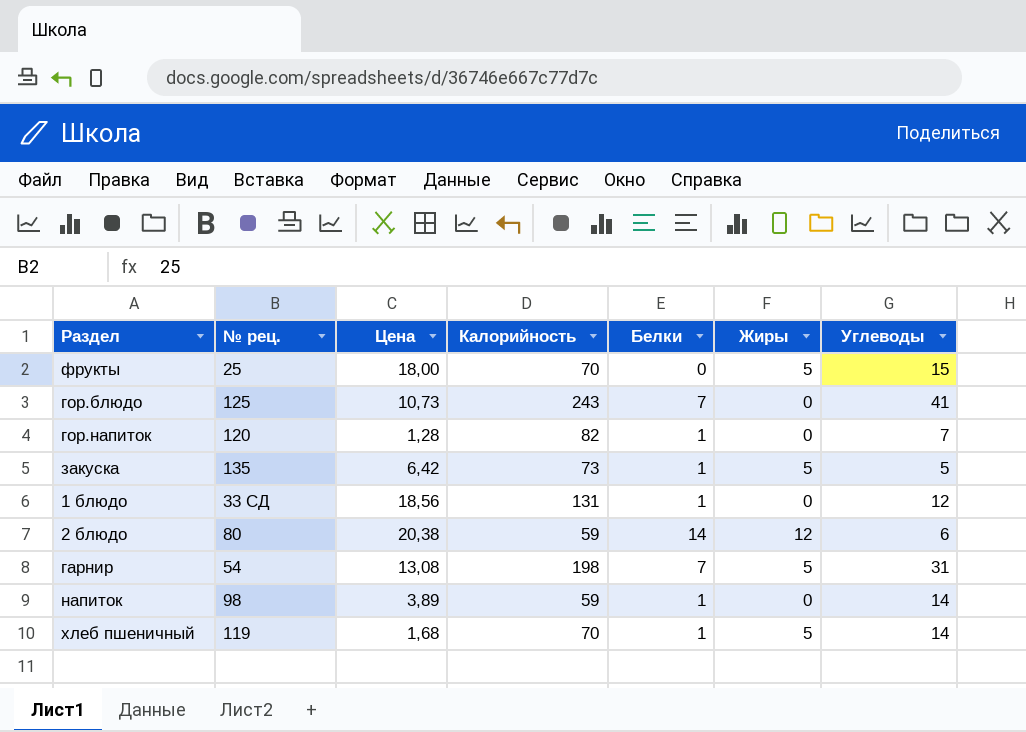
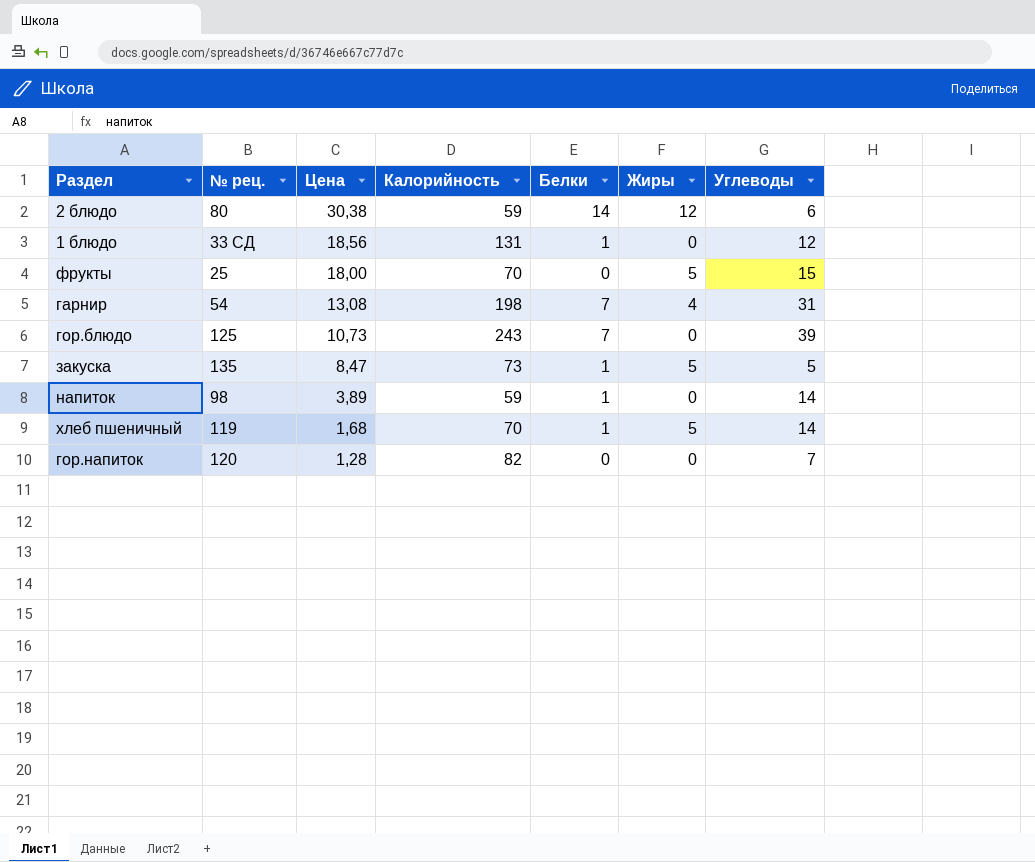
row order: none -> Цена descending
2 блюдо | Цена: 20,38 -> 30,38
гарнир | Жиры: 5 -> 4
гор.блюдо | Углеводы: 41 -> 39
закуска | Цена: 6,42 -> 8,47
гор.напиток | Белки: 1 -> 0

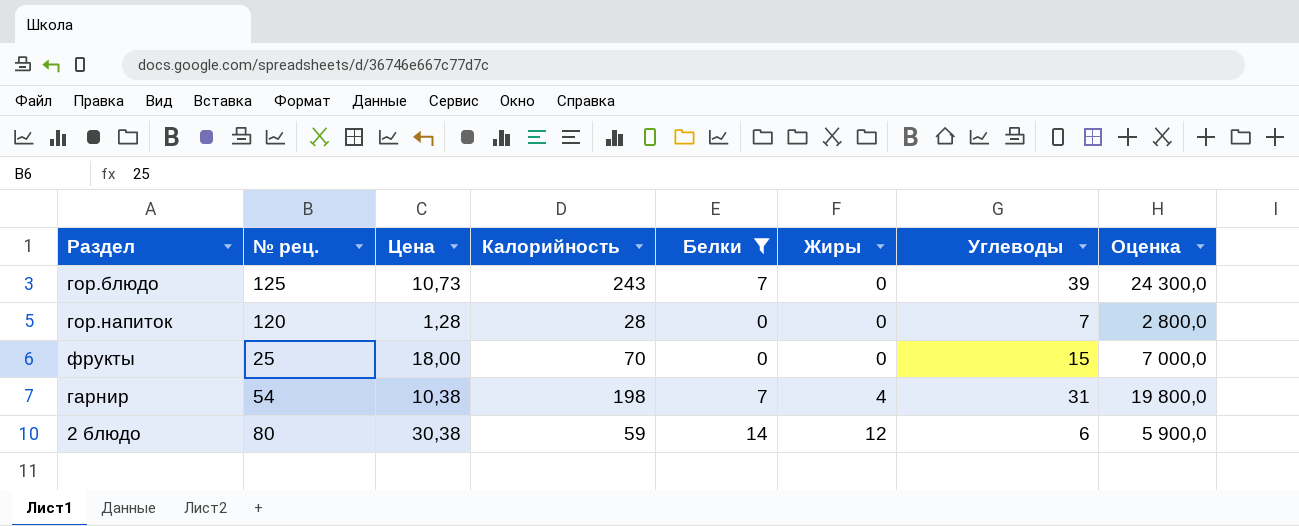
filter: none -> Белки != 1
row order: Цена descending -> Жиры ascending
column Оценка | formula: none -> [Калорийность] * 100
гор.напиток | Калорийность: 82 -> 28
фрукты | Жиры: 5 -> 0
гарнир | Цена: 13,08 -> 10,38

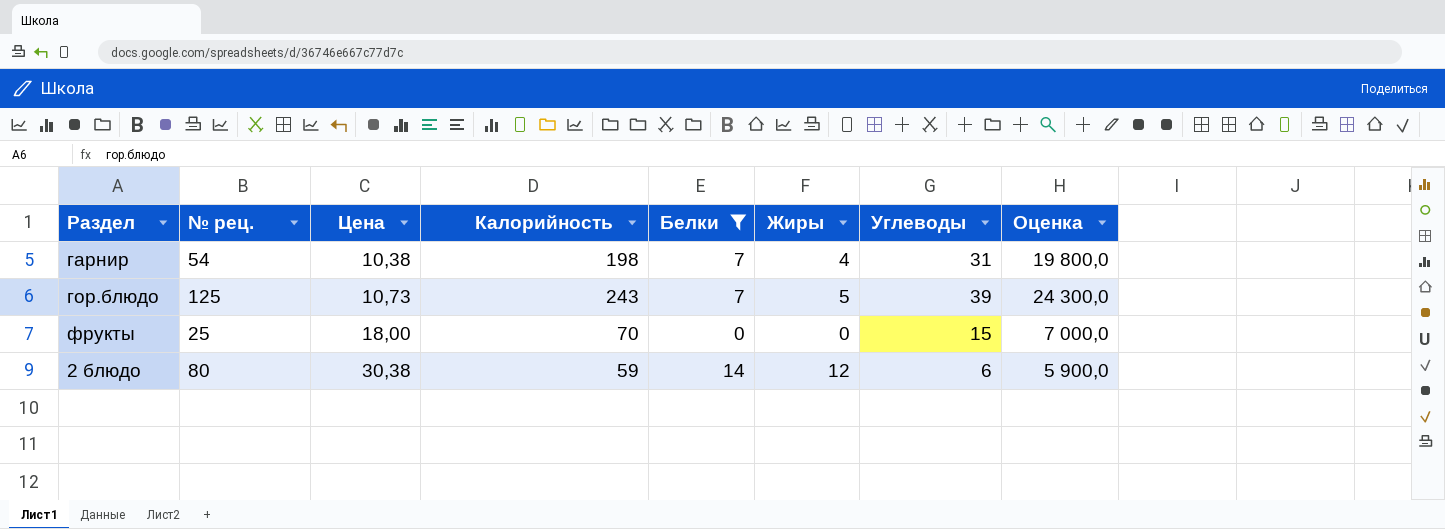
row order: Жиры ascending -> Цена ascending
row гор.напиток: 120 | 1,28 | 28 | 0 | 0 | 7 | 2 800,0 -> none
гор.блюдо | Жиры: 0 -> 5

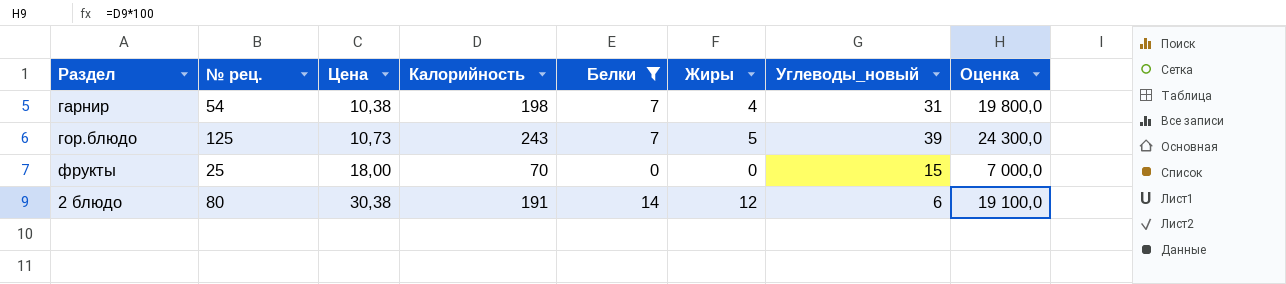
column name: Углеводы -> Углеводы_новый
2 блюдо | Калорийность: 59 -> 191
2 блюдо | Оценка: 5 900,0 -> 19 100,0

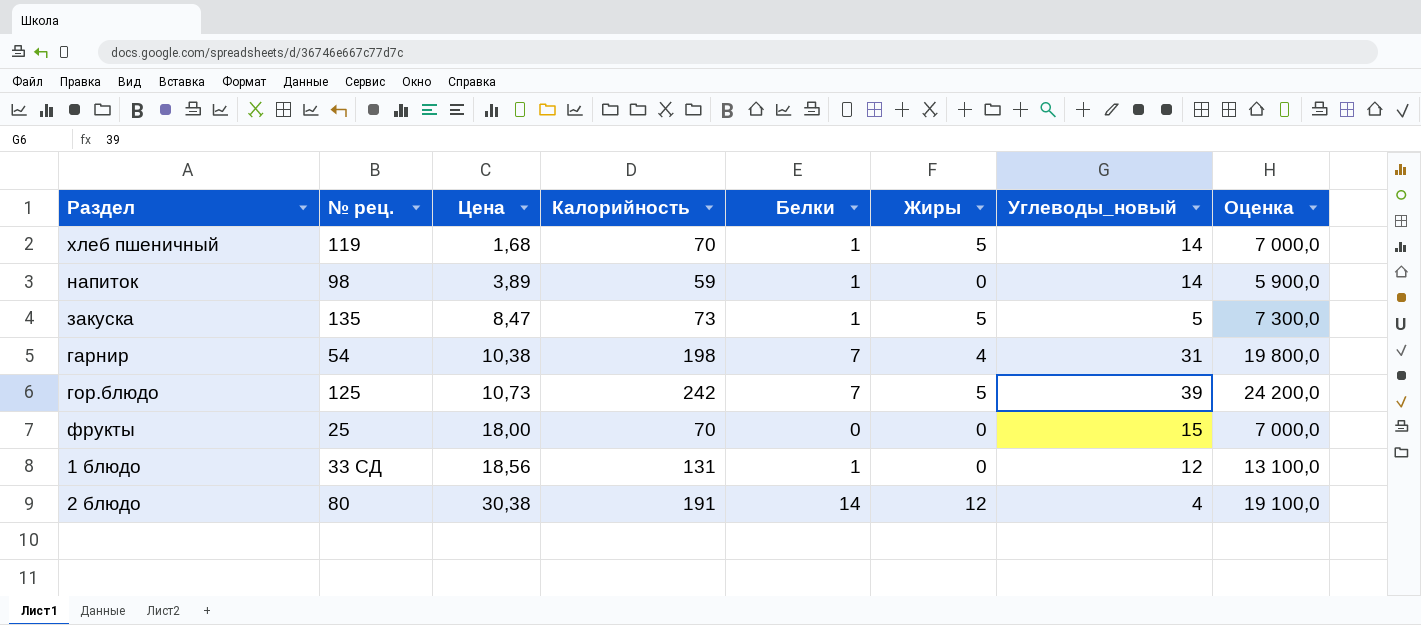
filter: Белки != 1 -> none
гор.блюдо | Калорийность: 243 -> 242
гор.блюдо | Оценка: 24 300,0 -> 24 200,0
2 блюдо | Углеводы_новый: 6 -> 4

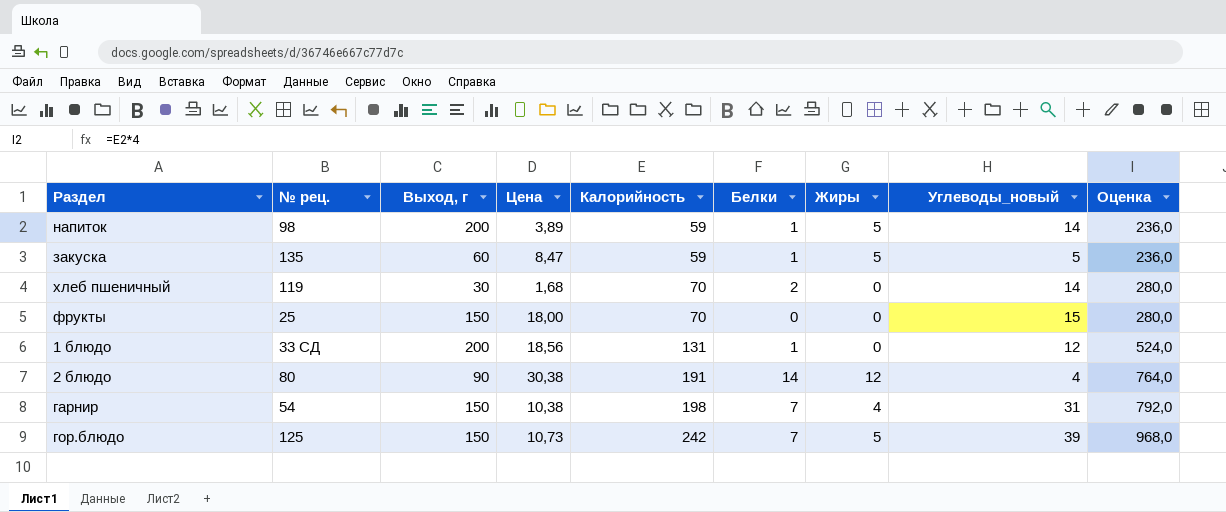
row order: Цена ascending -> Калорийность ascending
column Выход, г | position: none -> 3
column Оценка | formula: [Калорийность] * 100 -> [Калорийность] * 4
напиток | Жиры: 0 -> 5
закуска | Калорийность: 73 -> 59
хлеб пшеничный | Белки: 1 -> 2
хлеб пшеничный | Жиры: 5 -> 0

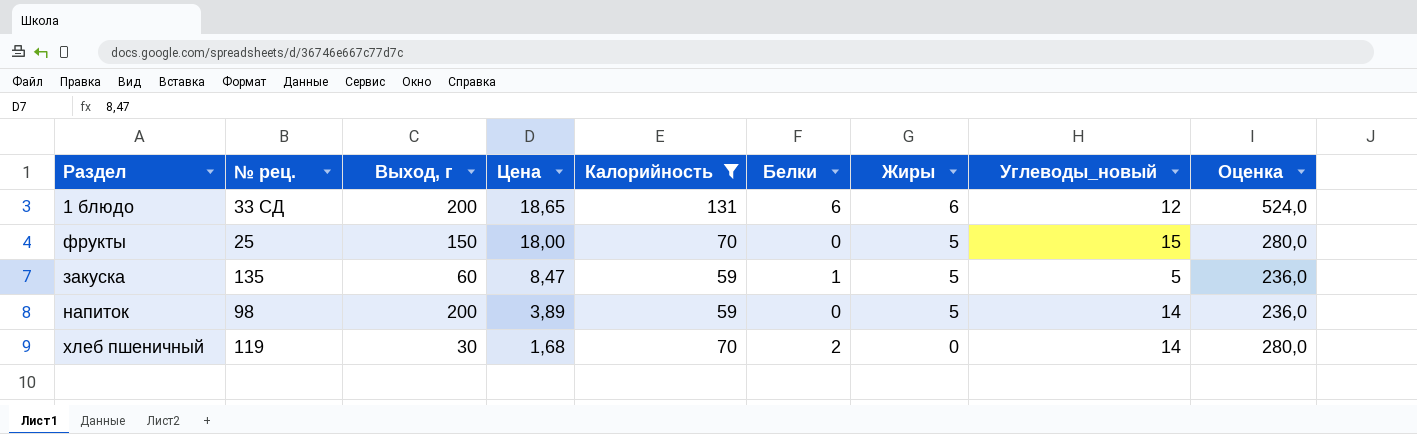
filter: none -> Калорийность <= 131
row order: Калорийность ascending -> Цена descending
1 блюдо | Цена: 18,56 -> 18,65
1 блюдо | Белки: 1 -> 6
1 блюдо | Жиры: 0 -> 6
фрукты | Жиры: 0 -> 5
напиток | Белки: 1 -> 0

